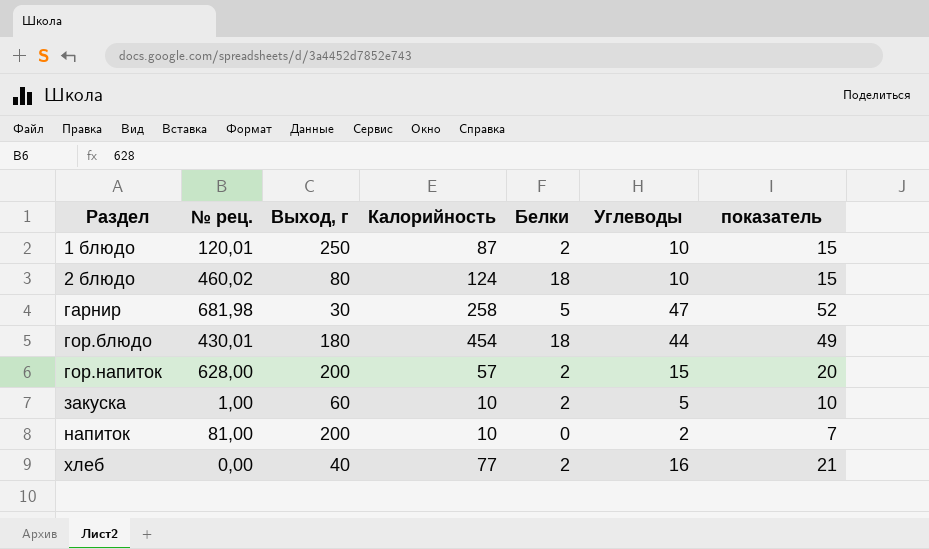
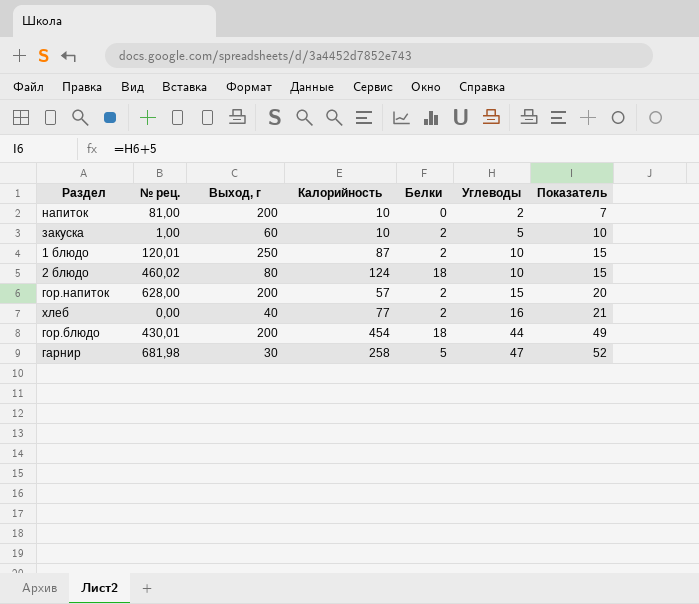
row order: Раздел ascending -> Углеводы ascending
column name: показатель -> Показатель
гор.блюдо | Выход, г: 180 -> 200

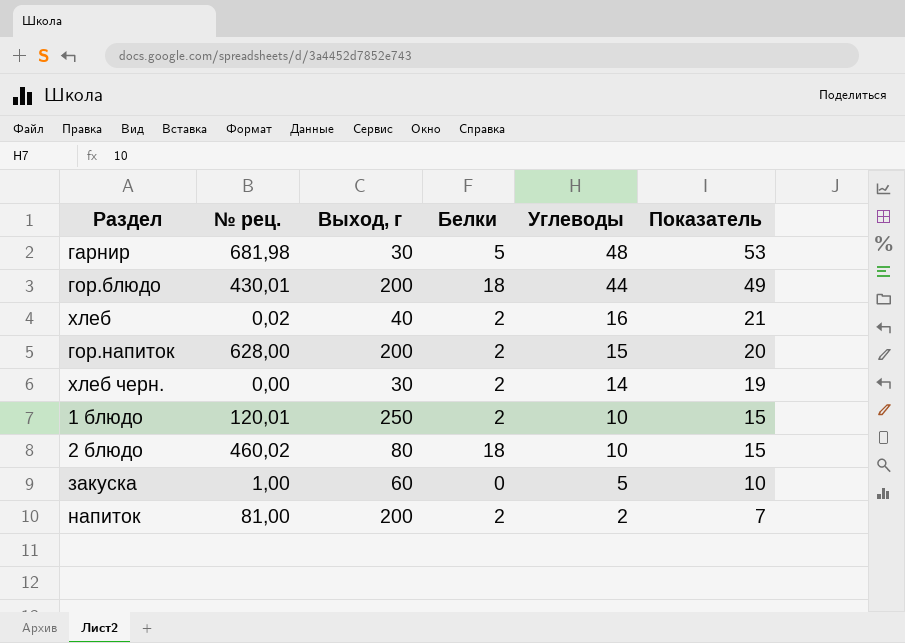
row order: Углеводы ascending -> Углеводы descending
column Калорийность | position: 4 -> none
гарнир | Углеводы: 47 -> 48
гарнир | Показатель: 52 -> 53
хлеб | № рец.: 0,00 -> 0,02
row хлеб черн.: none -> 0,00 | 30 | 2 | 14 | 19
закуска | Белки: 2 -> 0
напиток | Белки: 0 -> 2

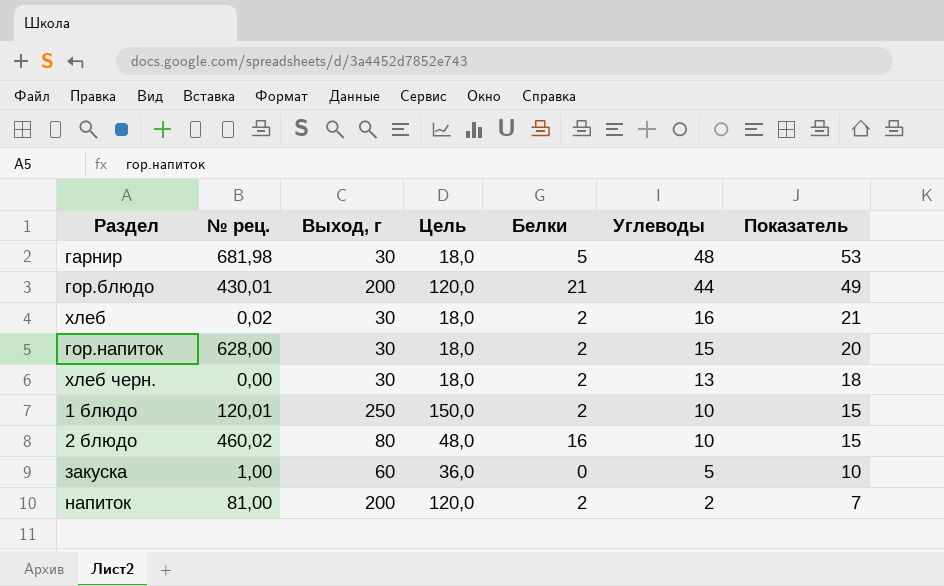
column Цель | formula: none -> [Выход, г] * 0,6
гор.блюдо | Белки: 18 -> 21
хлеб | Выход, г: 40 -> 30
гор.напиток | Выход, г: 200 -> 30
хлеб черн. | Углеводы: 14 -> 13
хлеб черн. | Показатель: 19 -> 18
2 блюдо | Белки: 18 -> 16

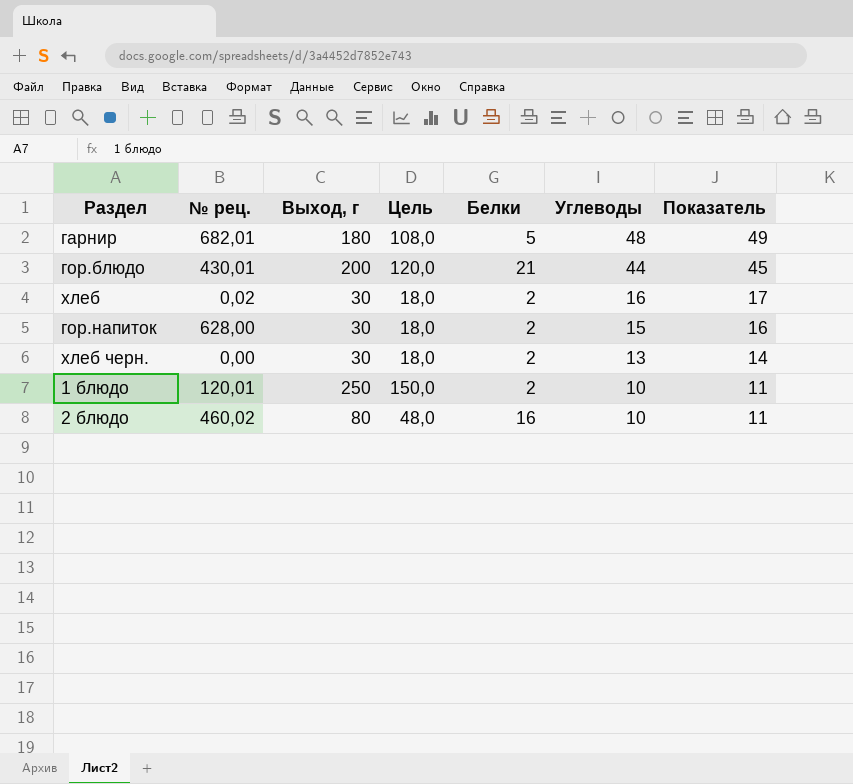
column Показатель | formula: [Углеводы] + 5 -> [Углеводы] + 1
row закуска: 1,00 | 60 | 36,0 | 0 | 5 | 10 -> none
row напиток: 81,00 | 200 | 120,0 | 2 | 2 | 7 -> none
гарнир | № рец.: 681,98 -> 682,01
гарнир | Выход, г: 30 -> 180
гарнир | Цель: 18,0 -> 108,0

